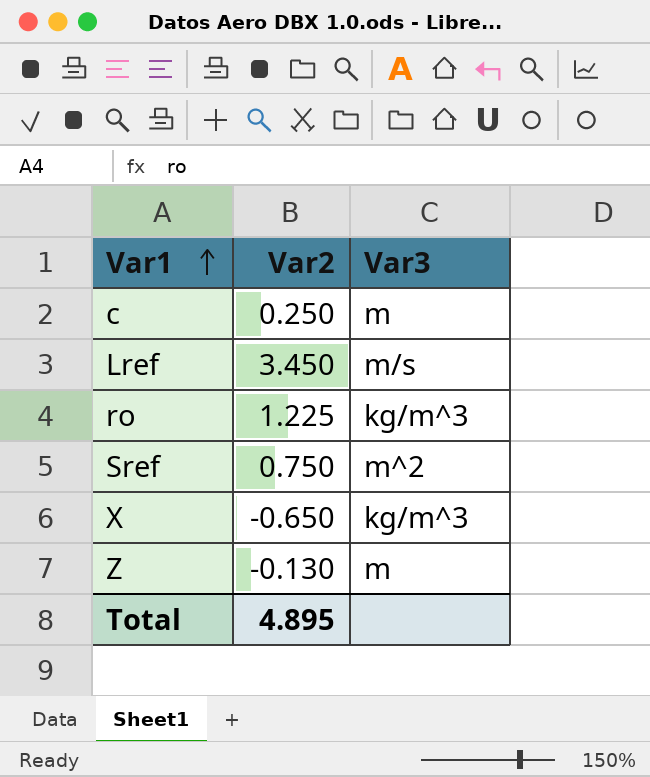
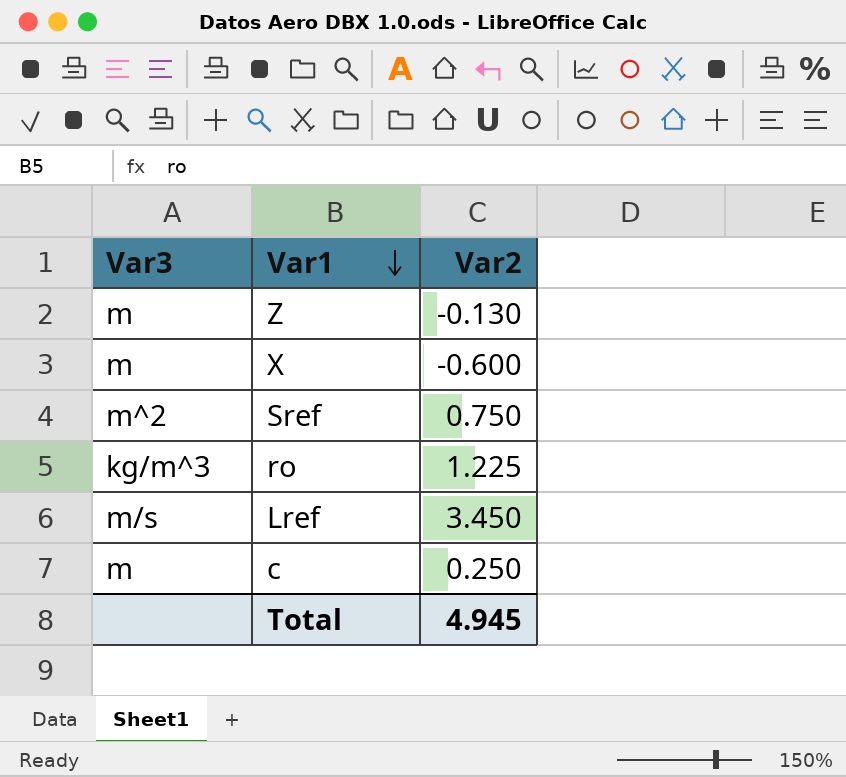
row order: Var1 ascending -> Var1 descending
column Var3 | position: 3 -> 1
X | Var3: kg/m^3 -> m
X | Var2: -0.650 -> -0.600
Total | Var2: 4.895 -> 4.945

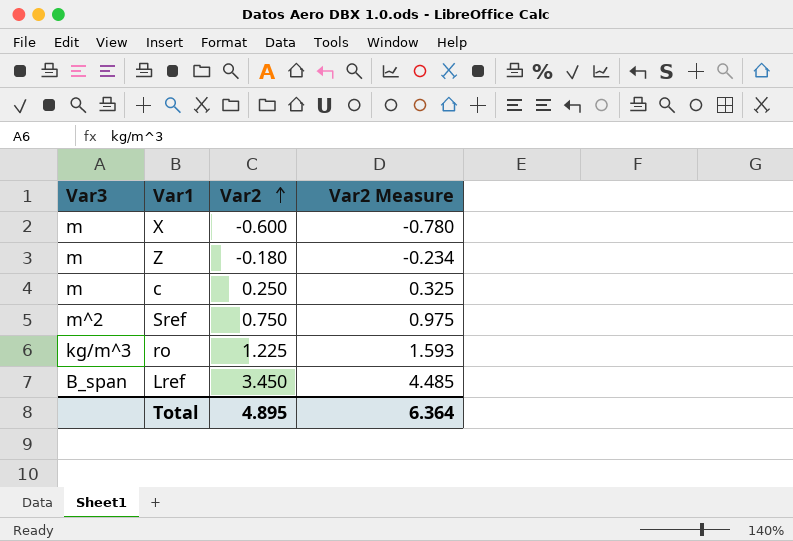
row order: Var1 descending -> Var2 ascending
column Var2 Measure | formula: none -> [Var2] * 1.3
Z | Var2: -0.130 -> -0.180
Lref | Var3: m/s -> B_span
Total | Var2: 4.945 -> 4.895

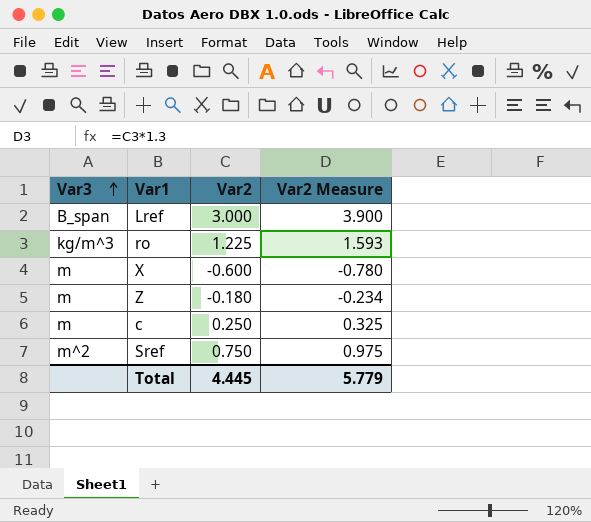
row order: Var2 ascending -> Var3 ascending
Lref | Var2: 3.450 -> 3.000
Lref | Var2 Measure: 4.485 -> 3.900
Total | Var2: 4.895 -> 4.445
Total | Var2 Measure: 6.364 -> 5.779

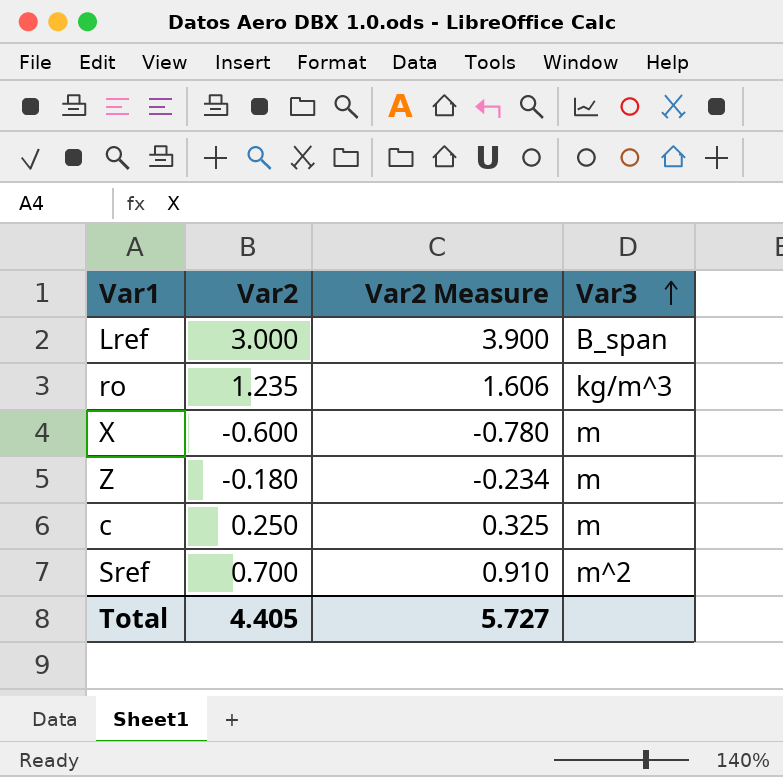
column Var3 | position: 1 -> 4
ro | Var2: 1.225 -> 1.235
ro | Var2 Measure: 1.593 -> 1.606
Sref | Var2: 0.750 -> 0.700
Sref | Var2 Measure: 0.975 -> 0.910
Total | Var2: 4.445 -> 4.405
Total | Var2 Measure: 5.779 -> 5.727

